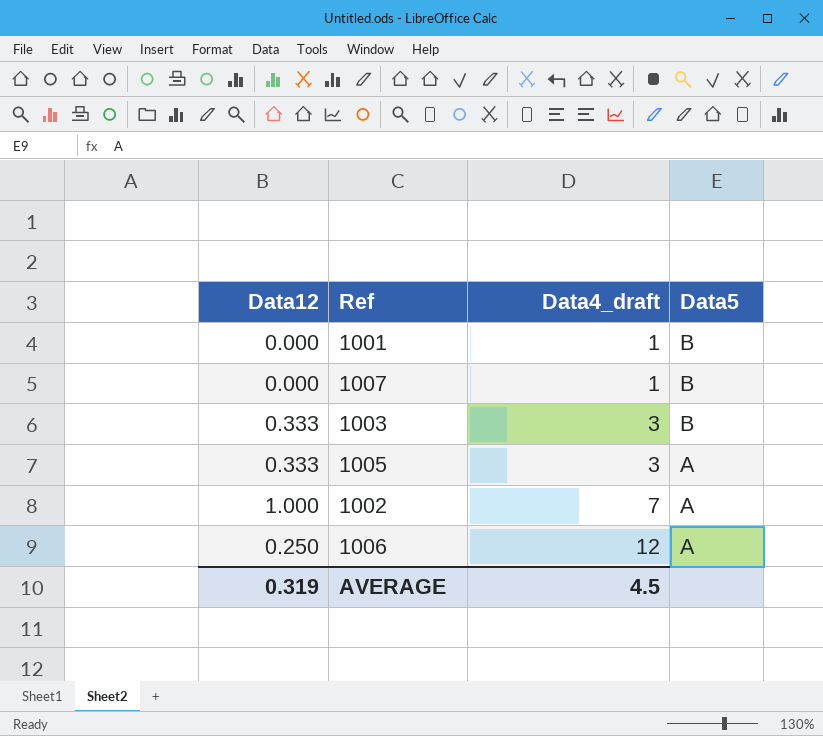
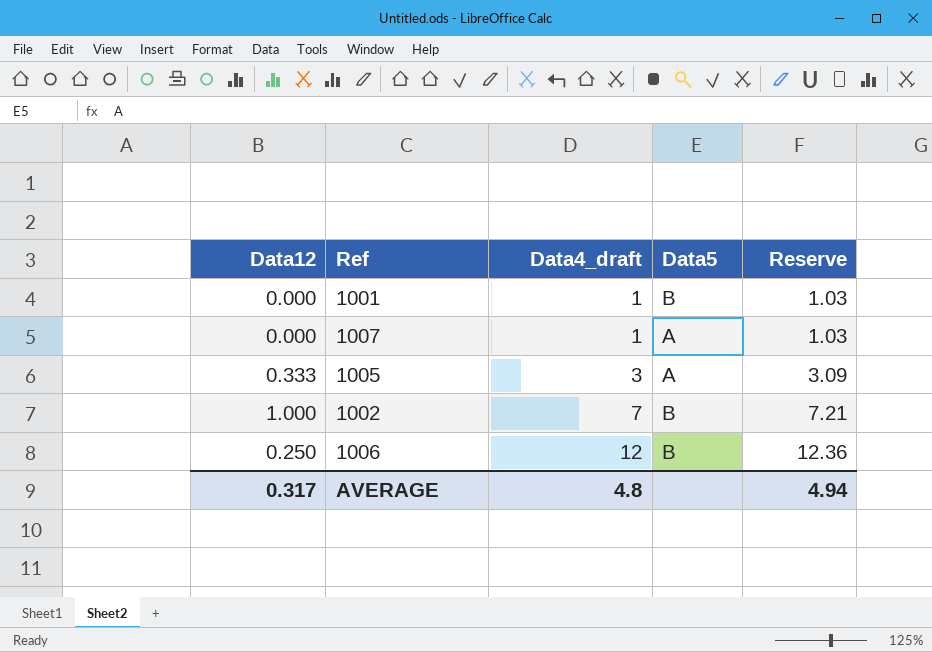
column Reserve | formula: none -> [Data4_draft] * 1.03
row 1003: 0.333 | 3 | B -> none
1007 | Data5: B -> A
1002 | Data5: A -> B
1006 | Data5: A -> B
AVERAGE | Data12: 0.319 -> 0.317
AVERAGE | Data4_draft: 4.5 -> 4.8

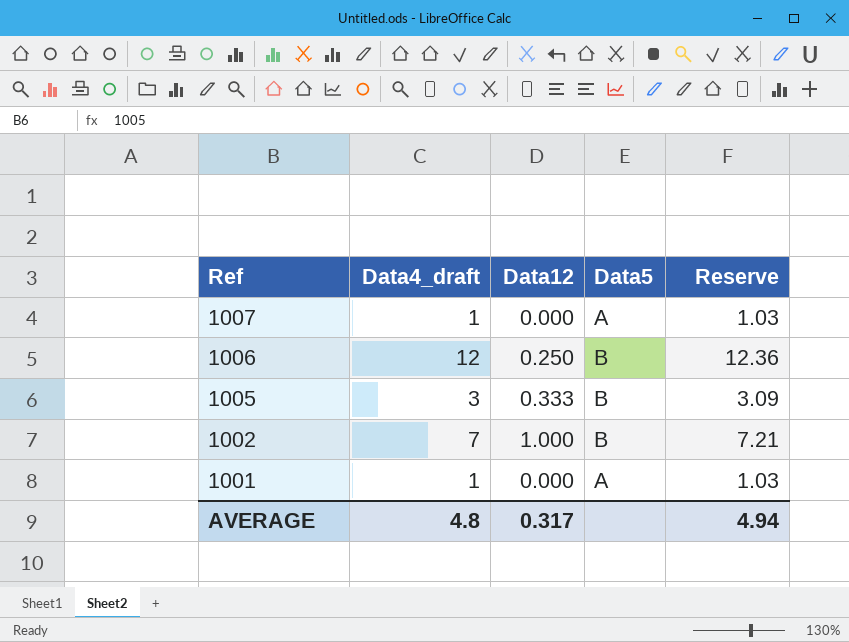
row order: Data4_draft ascending -> Ref descending
column Data12 | position: 1 -> 3
1005 | Data5: A -> B
1001 | Data5: B -> A

